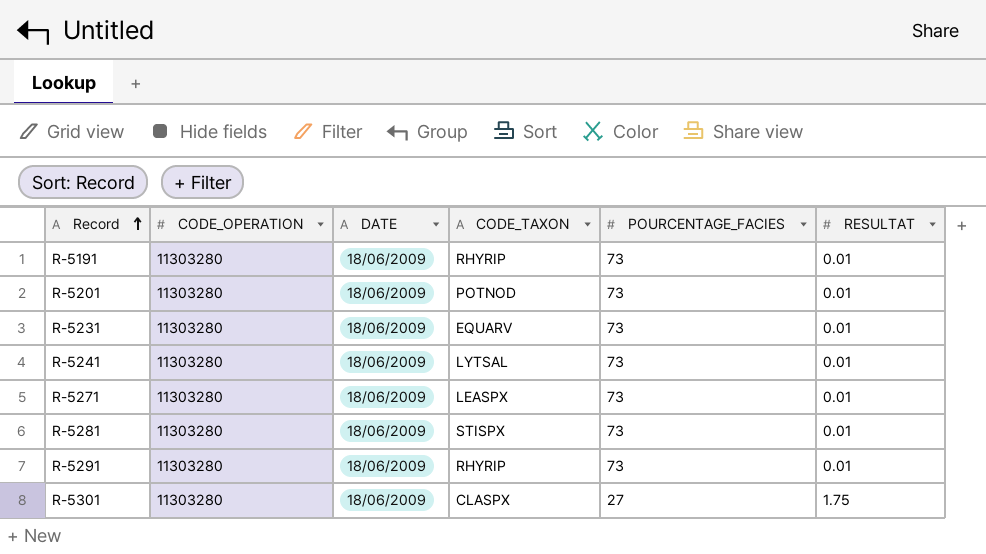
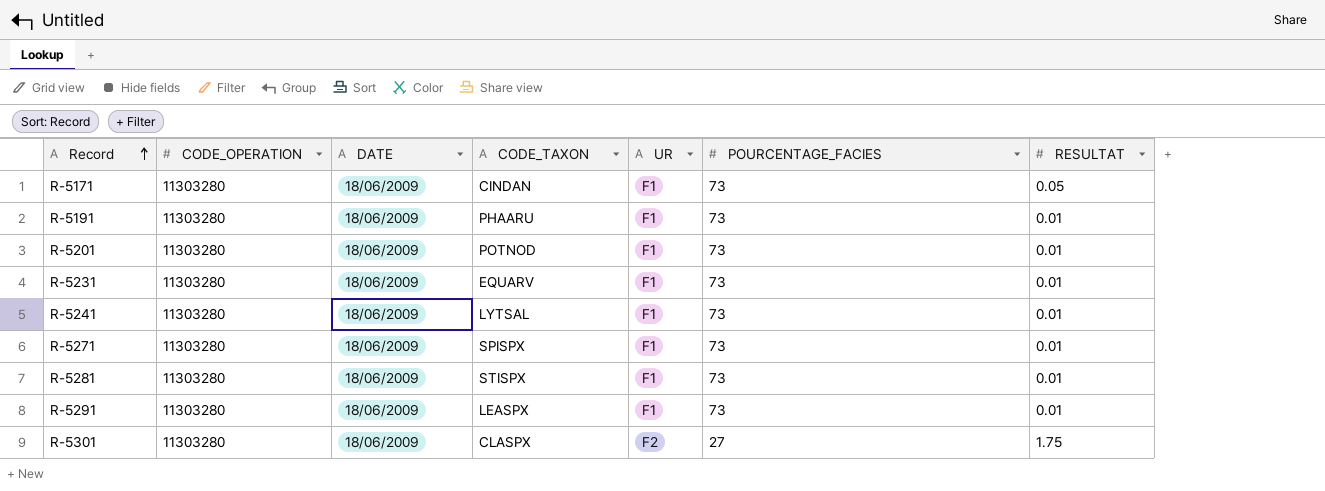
column UR | position: none -> 5
row R-5171: none -> 11303280 | 18/06/2009 | CINDAN | F1 | 73 | 0.05
R-5191 | CODE_TAXON: RHYRIP -> PHAARU
R-5271 | CODE_TAXON: LEASPX -> SPISPX
R-5291 | CODE_TAXON: RHYRIP -> LEASPX

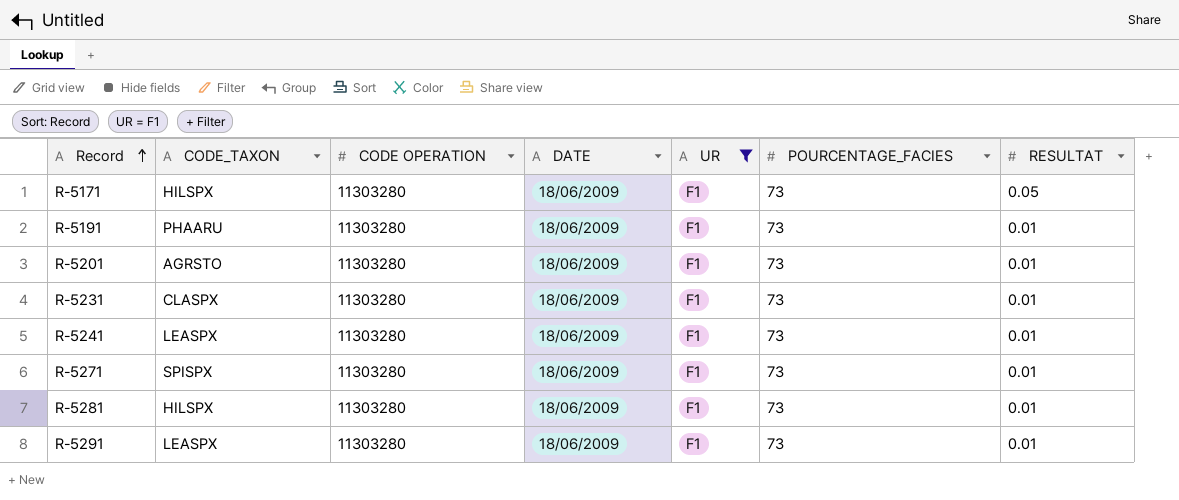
filter: none -> UR = F1
column CODE_TAXON | position: 4 -> 2
column name: CODE_OPERATION -> CODE OPERATION
R-5171 | CODE_TAXON: CINDAN -> HILSPX
R-5201 | CODE_TAXON: POTNOD -> AGRSTO
R-5231 | CODE_TAXON: EQUARV -> CLASPX
R-5241 | CODE_TAXON: LYTSAL -> LEASPX
R-5281 | CODE_TAXON: STISPX -> HILSPX

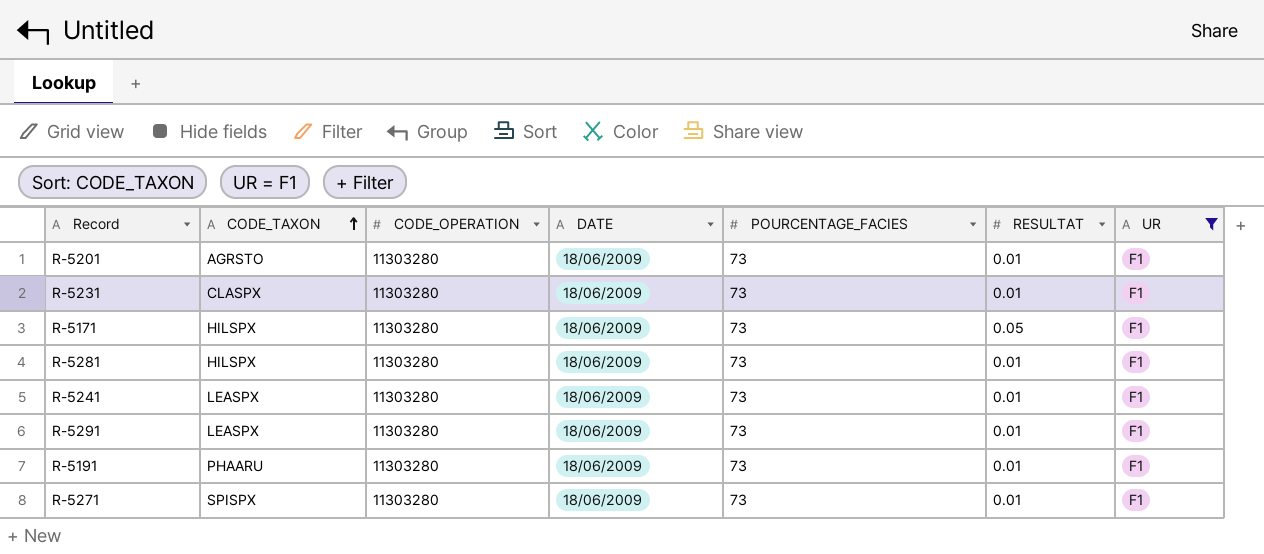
row order: Record ascending -> CODE_TAXON ascending
column name: CODE OPERATION -> CODE_OPERATION
column UR | position: 5 -> 7

